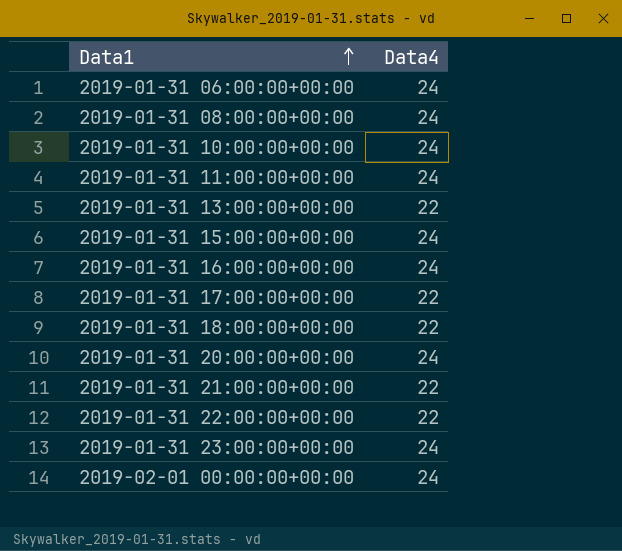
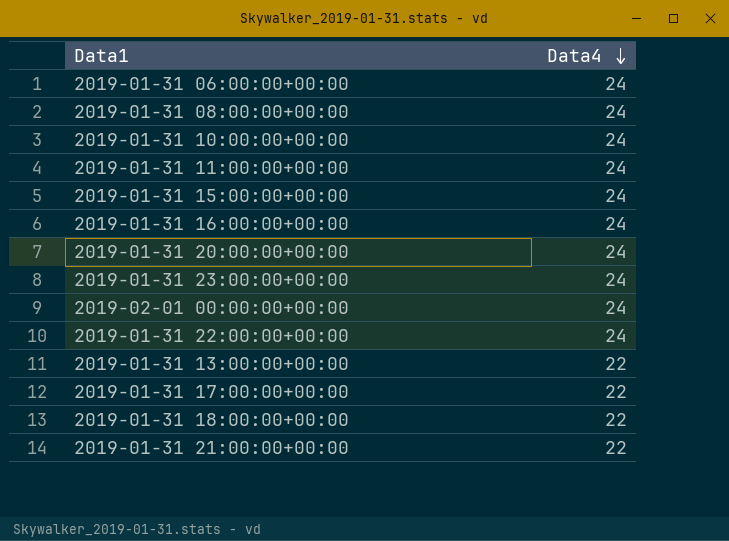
row order: Data1 ascending -> Data4 descending
2019-01-31 22:00:00+00:00 | Data4: 22 -> 24

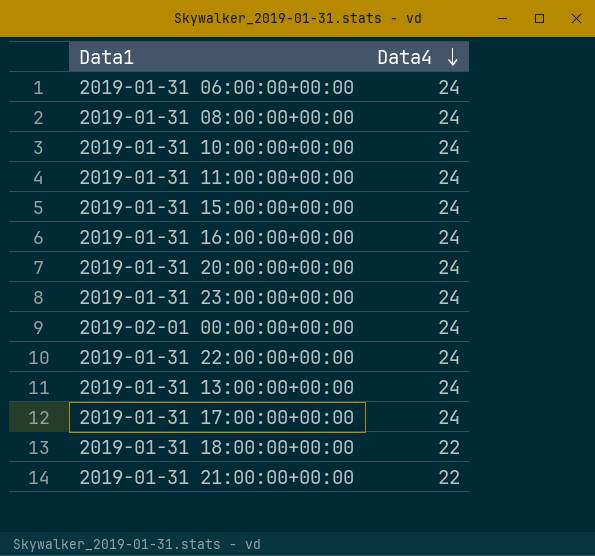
2019-01-31 13:00:00+00:00 | Data4: 22 -> 24
2019-01-31 17:00:00+00:00 | Data4: 22 -> 24

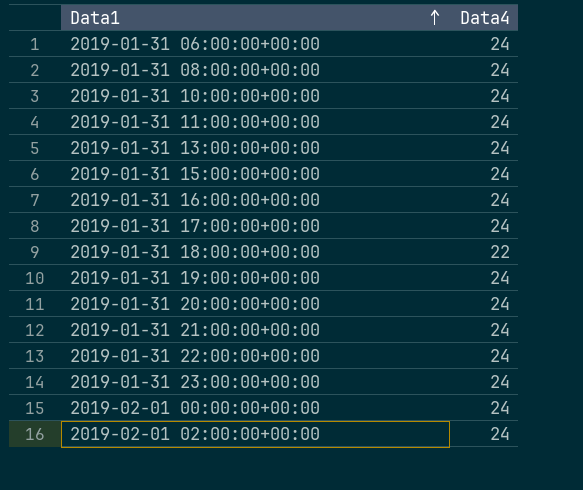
row order: Data4 descending -> Data1 ascending
row 2019-01-31 19:00:00+00:00: none -> 24
2019-01-31 21:00:00+00:00 | Data4: 22 -> 24
row 2019-02-01 02:00:00+00:00: none -> 24

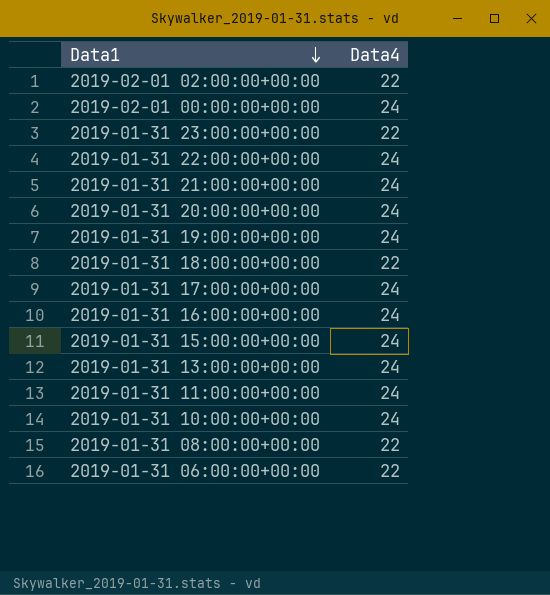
row order: Data1 ascending -> Data1 descending
2019-02-01 02:00:00+00:00 | Data4: 24 -> 22
2019-01-31 23:00:00+00:00 | Data4: 24 -> 22
2019-01-31 08:00:00+00:00 | Data4: 24 -> 22
2019-01-31 06:00:00+00:00 | Data4: 24 -> 22

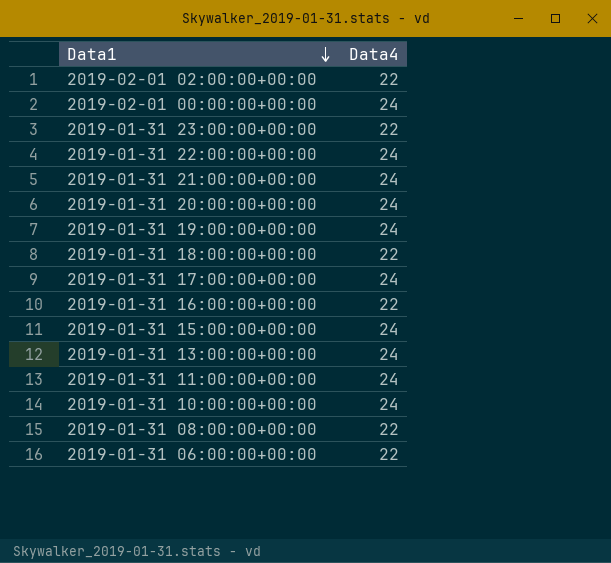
2019-01-31 16:00:00+00:00 | Data4: 24 -> 22

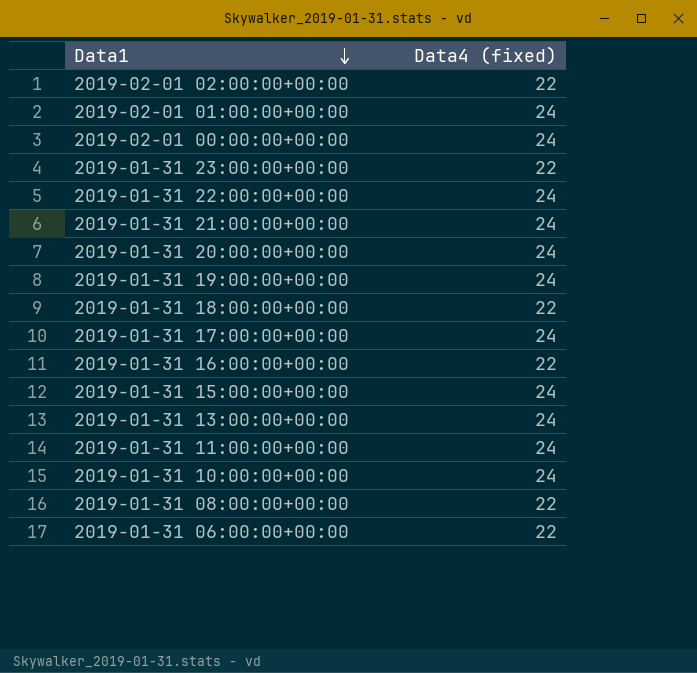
column name: Data4 -> Data4 (fixed)
row 2019-02-01 01:00:00+00:00: none -> 24

